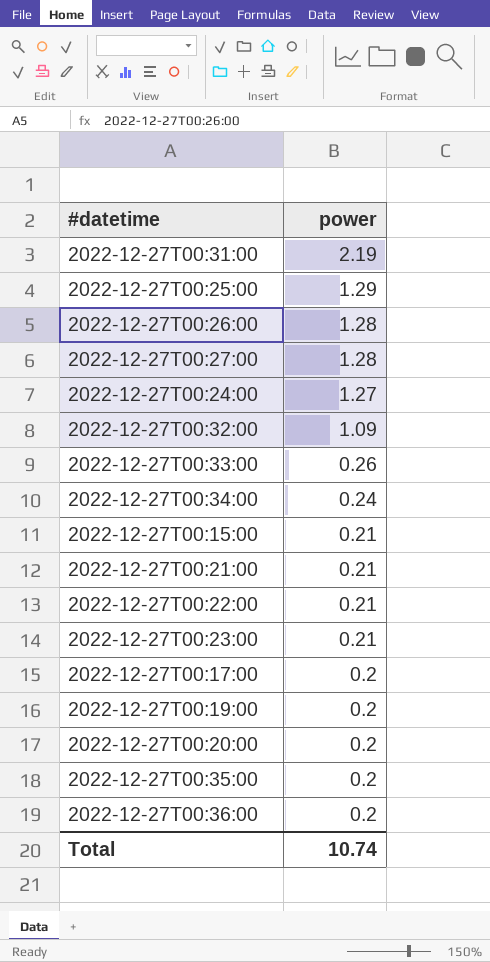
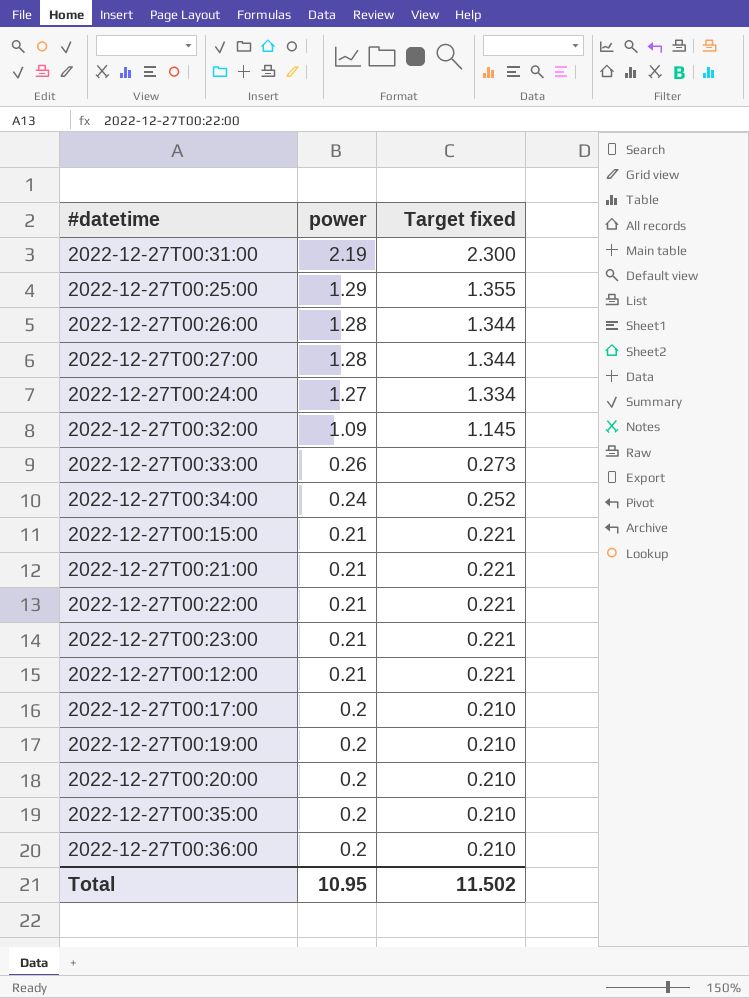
column Target fixed | formula: none -> [power] * 1.05
row 2022-12-27T00:12:00: none -> 0.21 | 0.221
Total | power: 10.74 -> 10.95

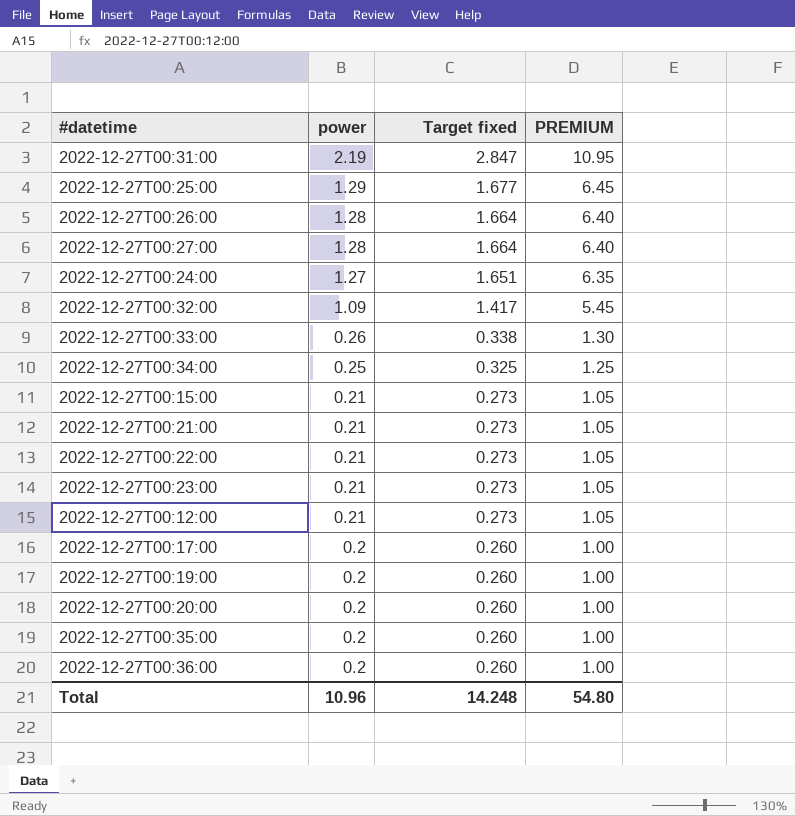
column Target fixed | formula: [power] * 1.05 -> [power] * 1.3
column PREMIUM | formula: none -> [power] * 5
2022-12-27T00:34:00 | power: 0.24 -> 0.25
Total | power: 10.95 -> 10.96
Total | Target fixed: 11.502 -> 14.248

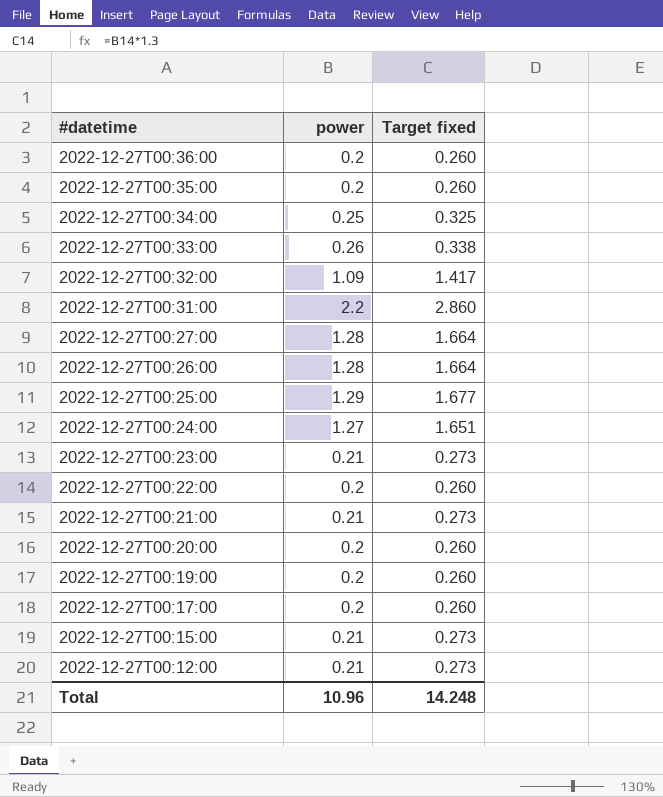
row order: power descending -> #datetime descending
column PREMIUM | formula: [power] * 5 -> none
2022-12-27T00:31:00 | power: 2.19 -> 2.2
2022-12-27T00:31:00 | Target fixed: 2.847 -> 2.860
2022-12-27T00:22:00 | power: 0.21 -> 0.2
2022-12-27T00:22:00 | Target fixed: 0.273 -> 0.260

